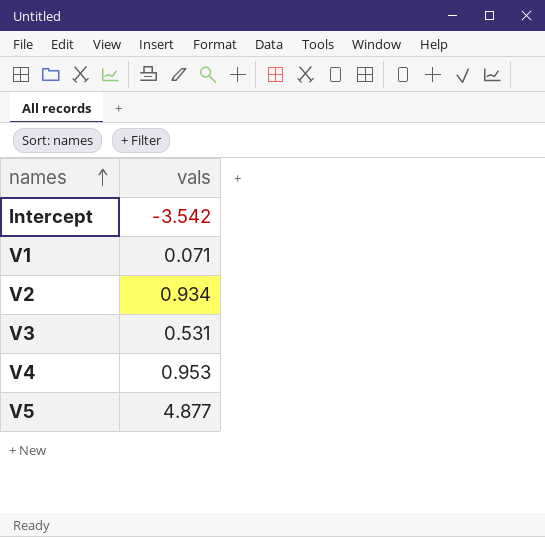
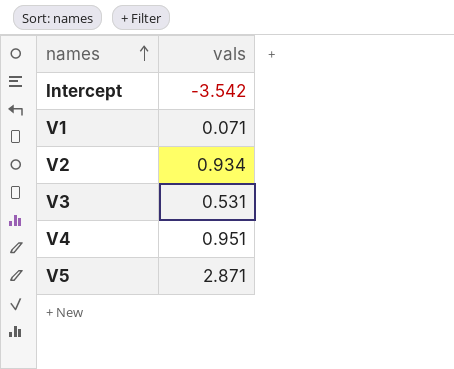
V4 | vals: 0.953 -> 0.951
V5 | vals: 4.877 -> 2.871

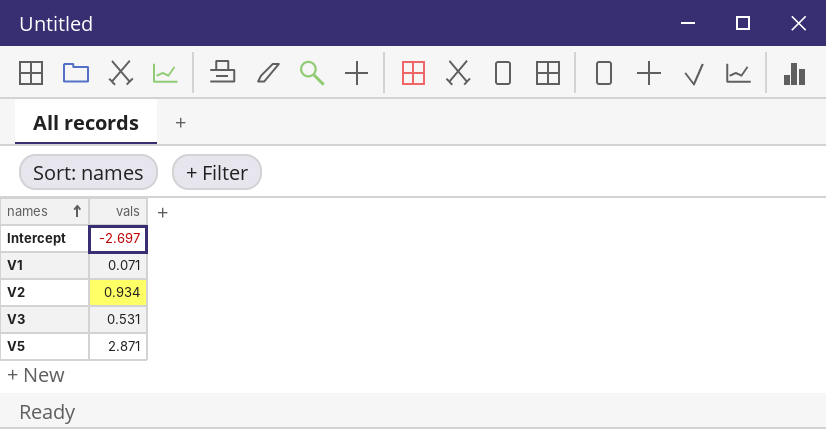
row V4: 0.951 -> none
Intercept | vals: -3.542 -> -2.697

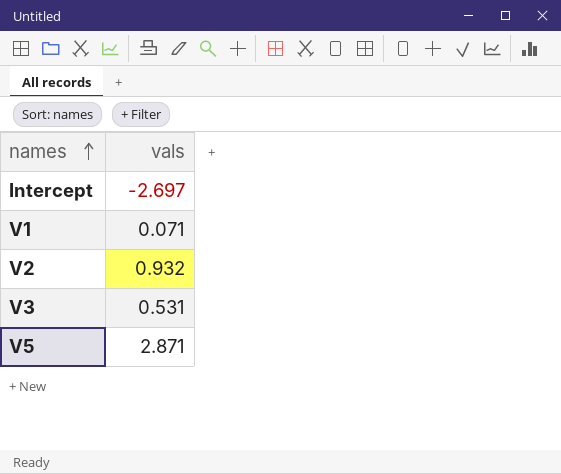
V2 | vals: 0.934 -> 0.932

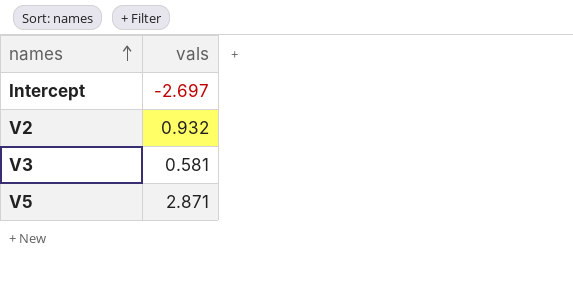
row V1: 0.071 -> none
V3 | vals: 0.531 -> 0.581

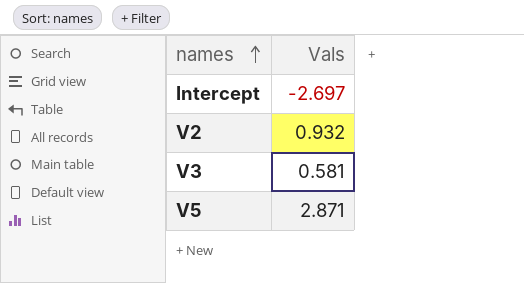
column name: vals -> Vals

